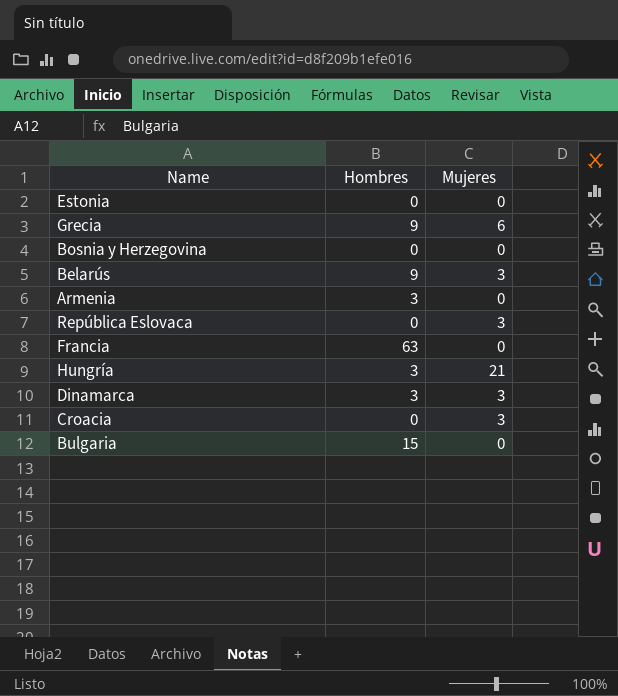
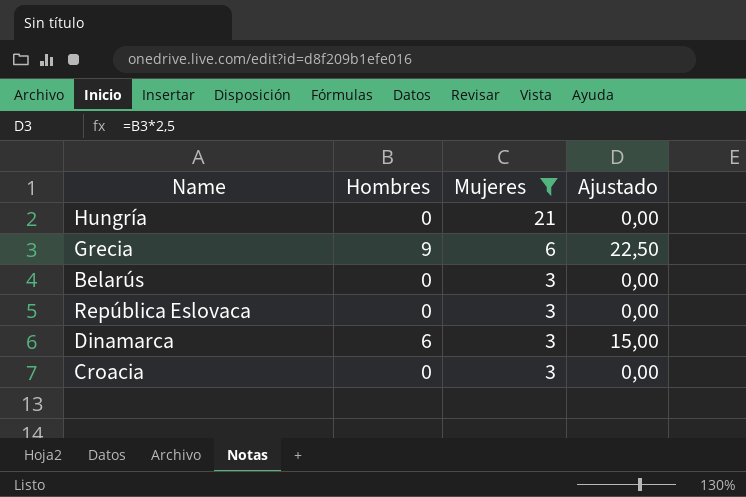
filter: none -> Mujeres != 0
row order: none -> Mujeres descending
column Ajustado | formula: none -> [Hombres] * 2,5
Hungría | Hombres: 3 -> 0
Belarús | Hombres: 9 -> 0
Dinamarca | Hombres: 3 -> 6

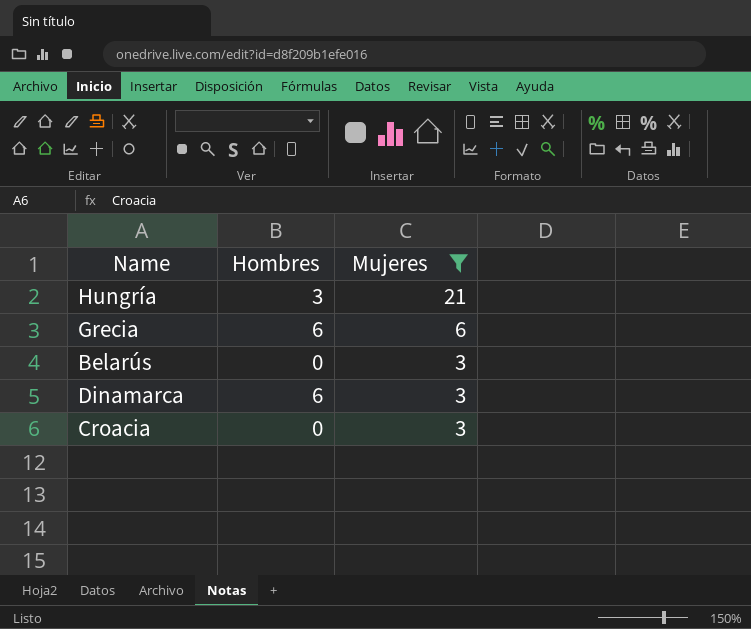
column Ajustado | formula: [Hombres] * 2,5 -> none
row República Eslovaca: 0 | 3 | 0,00 -> none
Hungría | Hombres: 0 -> 3
Grecia | Hombres: 9 -> 6

